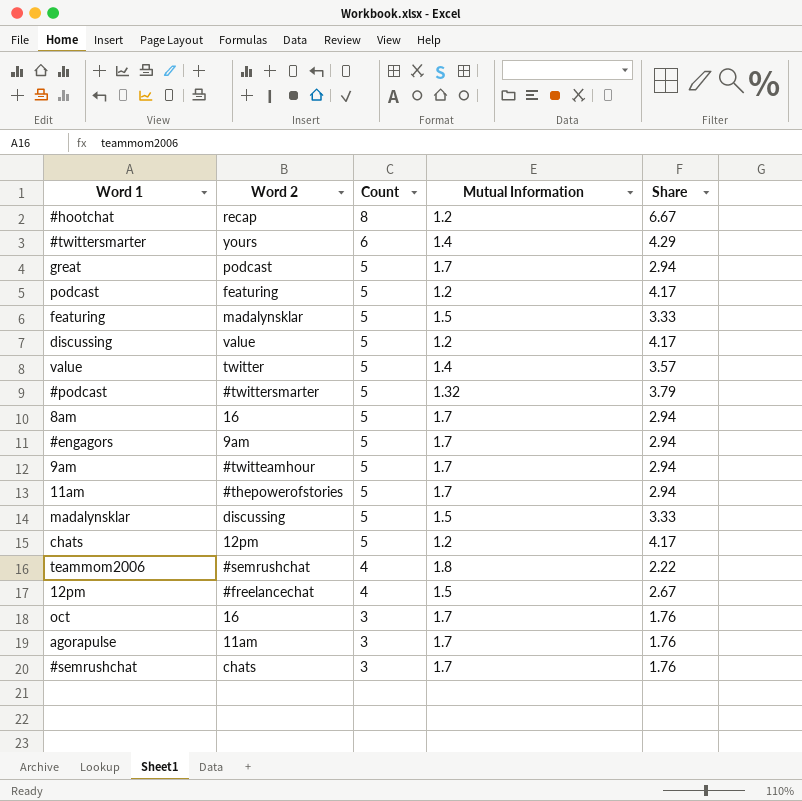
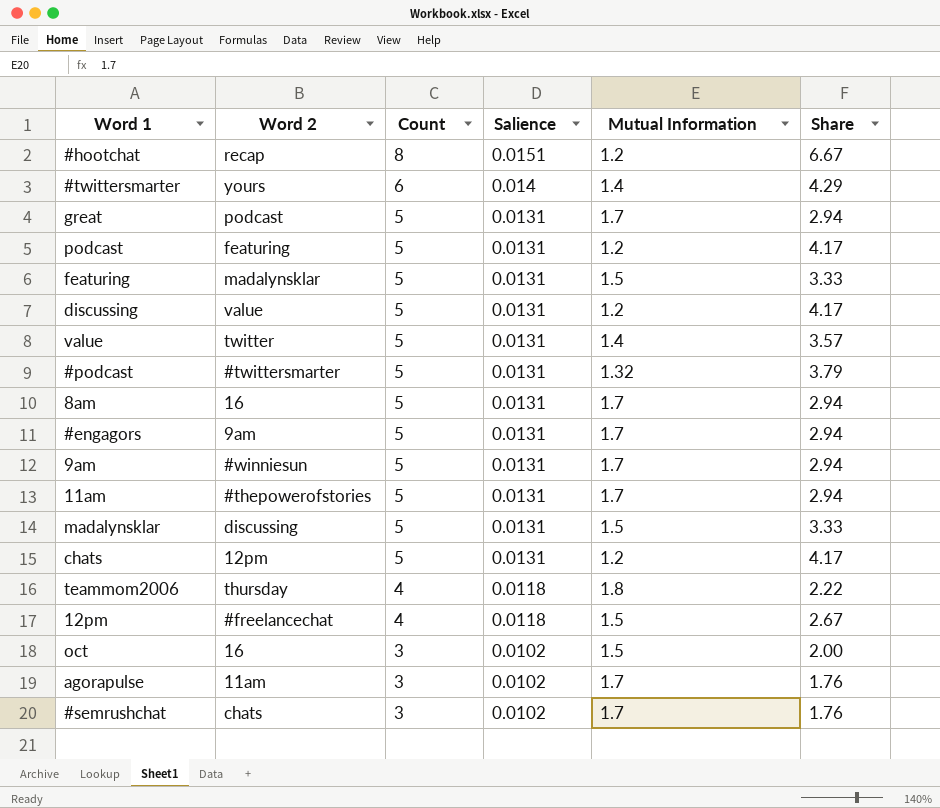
column Salience | position: none -> 4
9am | Word 2: #twitteamhour -> #winniesun
teammom2006 | Word 2: #semrushchat -> thursday
oct | Mutual Information: 1.7 -> 1.5
oct | Share: 1.76 -> 2.00

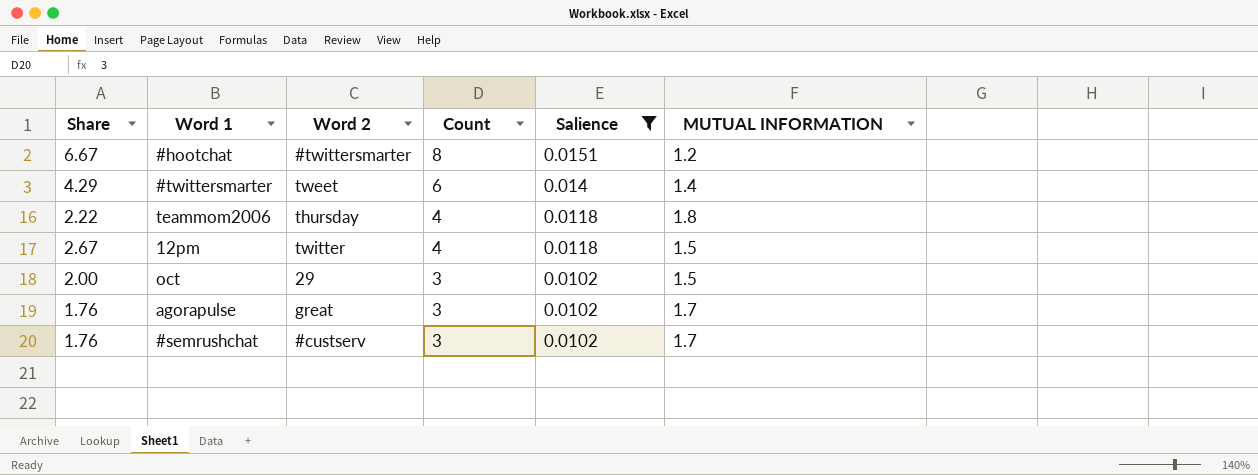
filter: none -> Salience != 0.0131
column Share | position: 6 -> 1
column name: Mutual Information -> MUTUAL INFORMATION
#hootchat | Word 2: recap -> #twittersmarter
#twittersmarter | Word 2: yours -> tweet
12pm | Word 2: #freelancechat -> twitter
oct | Word 2: 16 -> 29
agorapulse | Word 2: 11am -> great
#semrushchat | Word 2: chats -> #custserv

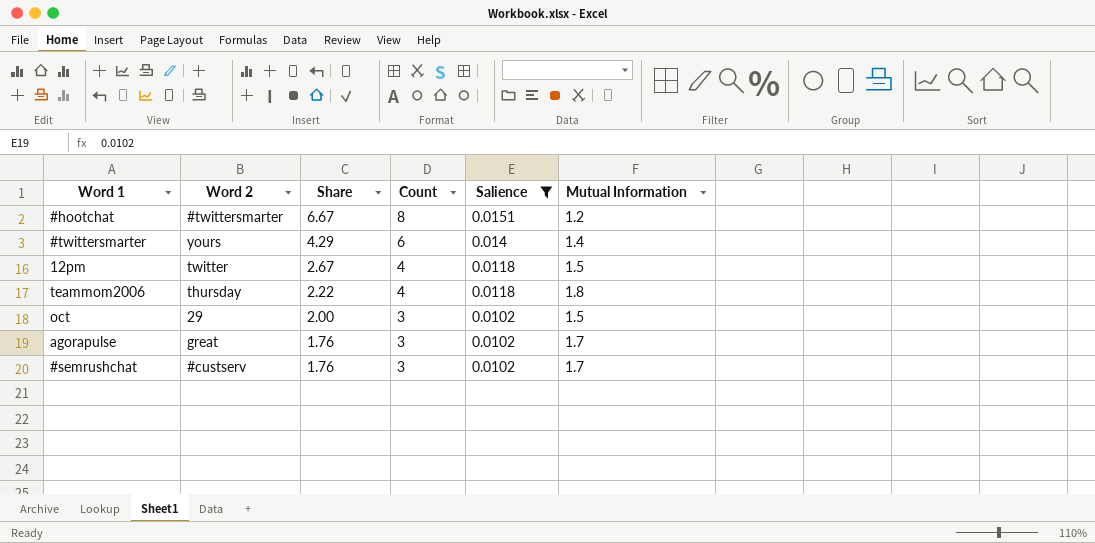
row order: Count descending -> Share descending
column Share | position: 1 -> 3
column name: MUTUAL INFORMATION -> Mutual Information
#twittersmarter | Word 2: tweet -> yours

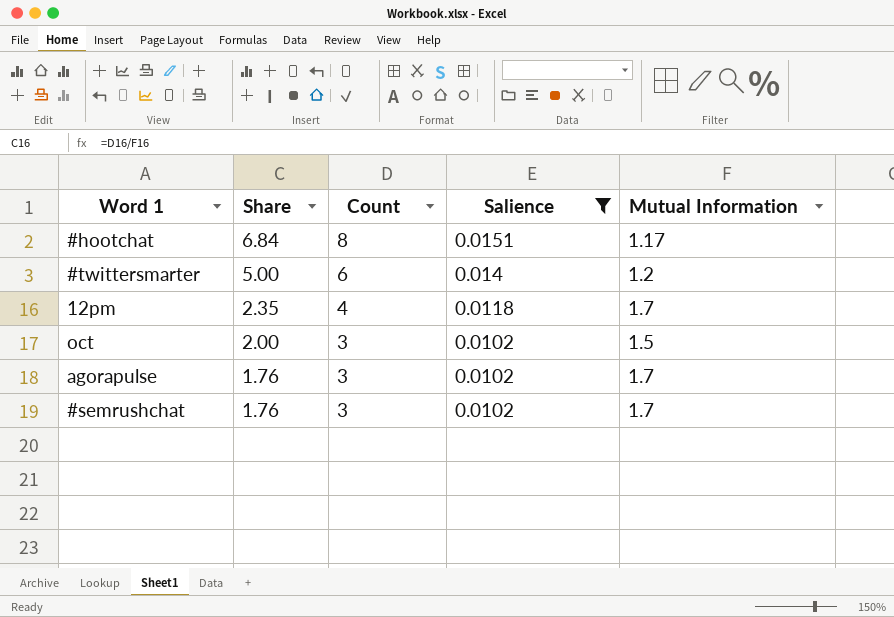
column Word 2 | position: 2 -> none
row teammom2006: thursday | 2.22 | 4 | 0.0118 | 1.8 -> none
#hootchat | Share: 6.67 -> 6.84
#hootchat | Mutual Information: 1.2 -> 1.17
#twittersmarter | Share: 4.29 -> 5.00
#twittersmarter | Mutual Information: 1.4 -> 1.2
12pm | Share: 2.67 -> 2.35
12pm | Mutual Information: 1.5 -> 1.7

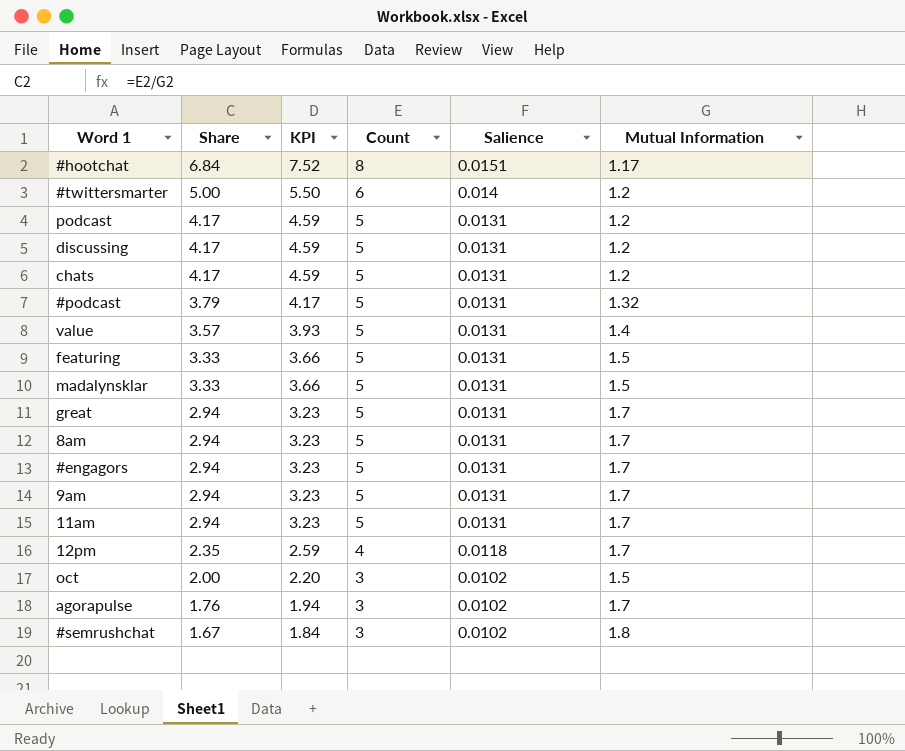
filter: Salience != 0.0131 -> none
column KPI | formula: none -> [Share] * 1.1
#semrushchat | Share: 1.76 -> 1.67
#semrushchat | Mutual Information: 1.7 -> 1.8

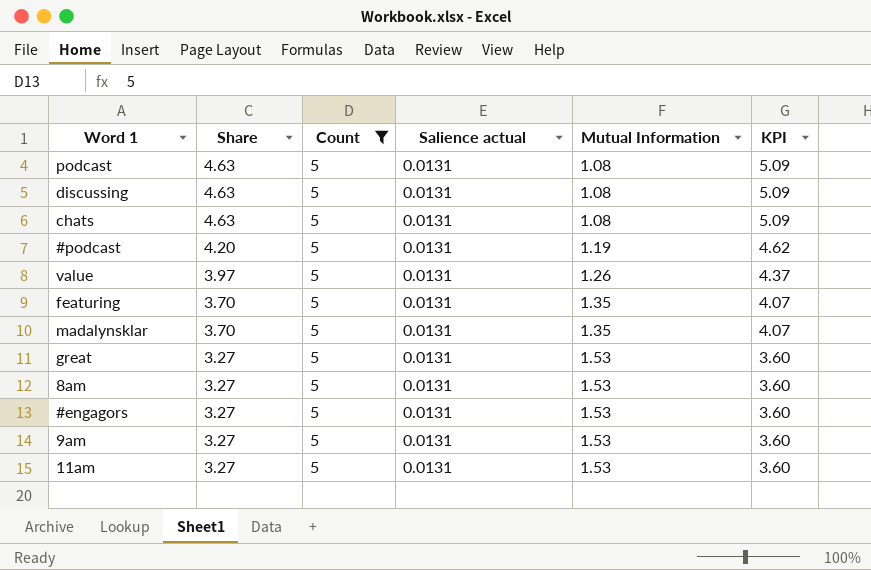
filter: none -> Count = 5
column name: Salience -> Salience actual
column KPI | position: 3 -> 6
podcast | Share: 4.17 -> 4.63
podcast | Mutual Information: 1.2 -> 1.08
podcast | KPI: 4.59 -> 5.09
discussing | Share: 4.17 -> 4.63
discussing | Mutual Information: 1.2 -> 1.08
discussing | KPI: 4.59 -> 5.09
chats | Share: 4.17 -> 4.63
chats | Mutual Information: 1.2 -> 1.08
chats | KPI: 4.59 -> 5.09
#podcast | Share: 3.79 -> 4.20
#podcast | Mutual Information: 1.32 -> 1.19
#podcast | KPI: 4.17 -> 4.62
value | Share: 3.57 -> 3.97
value | Mutual Information: 1.4 -> 1.26
value | KPI: 3.93 -> 4.37
featuring | Share: 3.33 -> 3.70
featuring | Mutual Information: 1.5 -> 1.35
featuring | KPI: 3.66 -> 4.07
madalynsklar | Share: 3.33 -> 3.70
madalynsklar | Mutual Information: 1.5 -> 1.35
madalynsklar | KPI: 3.66 -> 4.07
great | Share: 2.94 -> 3.27
great | Mutual Information: 1.7 -> 1.53
great | KPI: 3.23 -> 3.60
8am | Share: 2.94 -> 3.27
8am | Mutual Information: 1.7 -> 1.53
8am | KPI: 3.23 -> 3.60
#engagors | Share: 2.94 -> 3.27
#engagors | Mutual Information: 1.7 -> 1.53
#engagors | KPI: 3.23 -> 3.60
9am | Share: 2.94 -> 3.27
9am | Mutual Information: 1.7 -> 1.53
9am | KPI: 3.23 -> 3.60
11am | Share: 2.94 -> 3.27
11am | Mutual Information: 1.7 -> 1.53
11am | KPI: 3.23 -> 3.60

